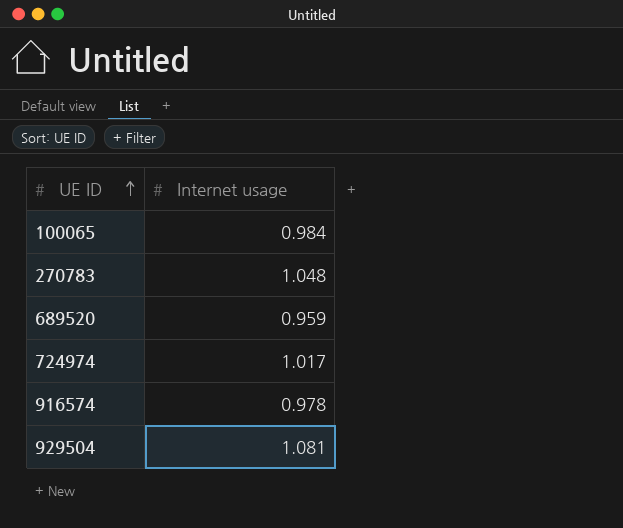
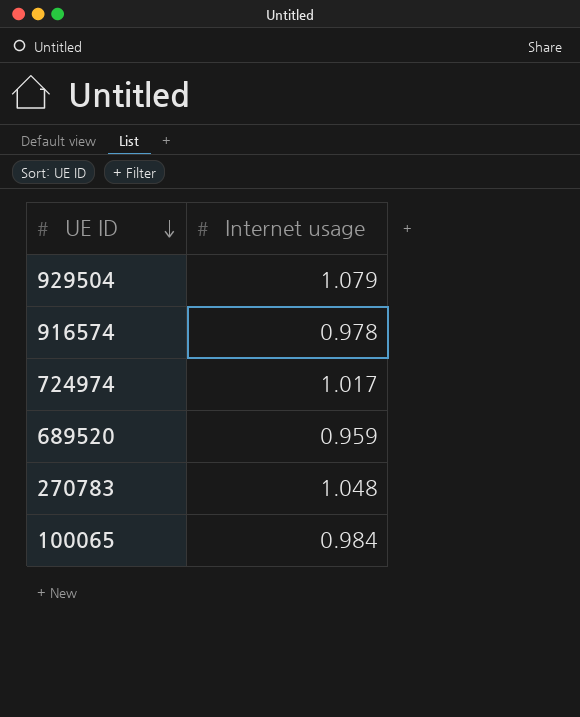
row order: UE ID ascending -> UE ID descending
929504 | Internet usage: 1.081 -> 1.079

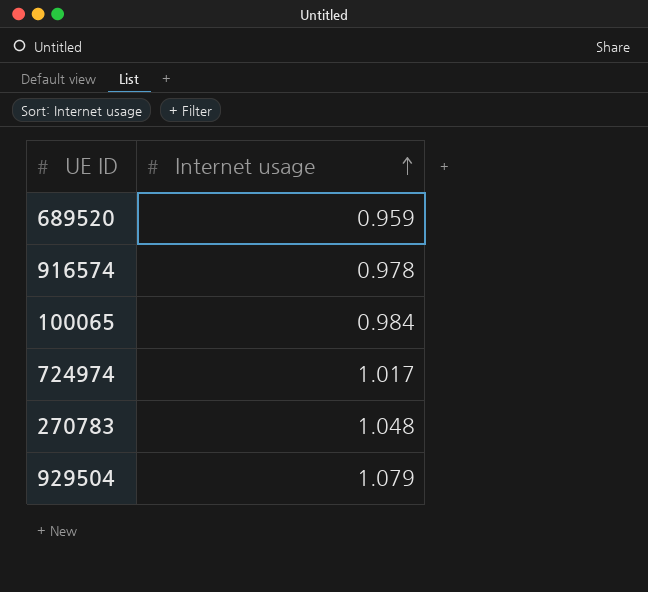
row order: UE ID descending -> Internet usage ascending

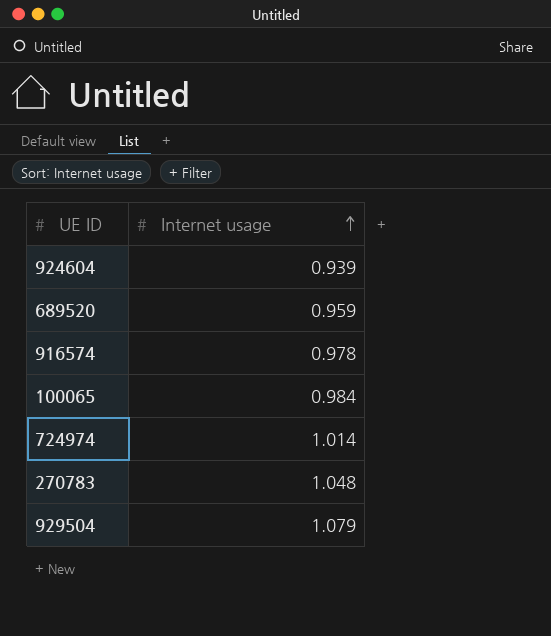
row 924604: none -> 0.939
724974 | Internet usage: 1.017 -> 1.014

